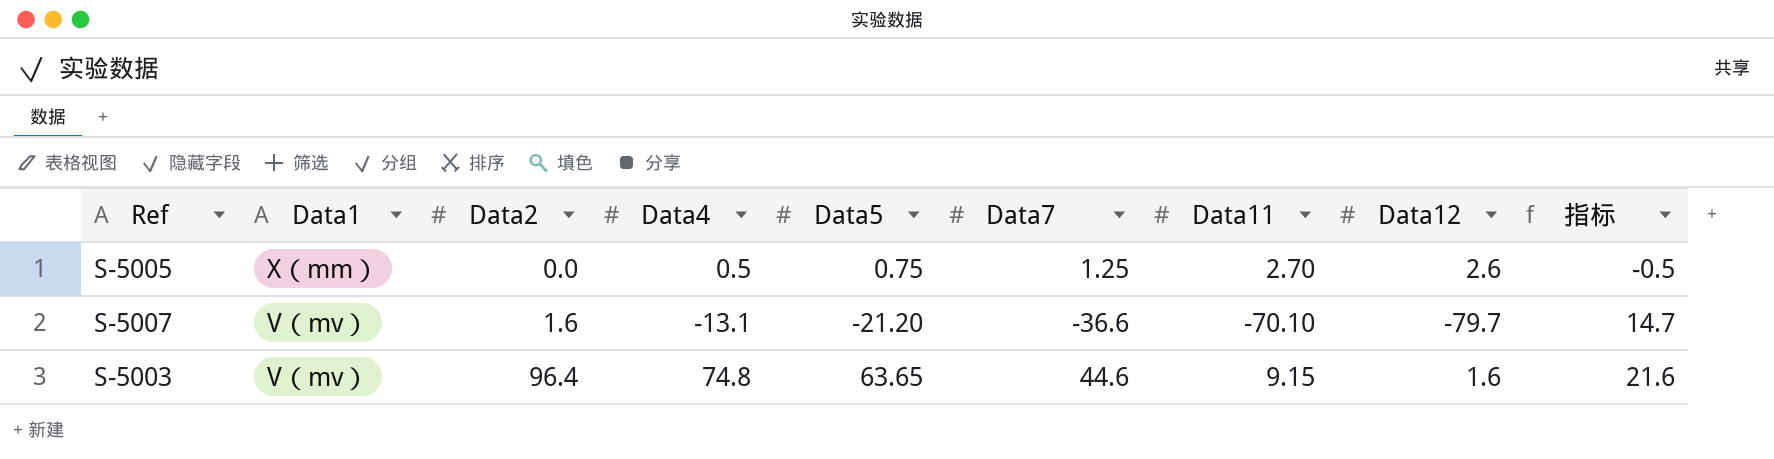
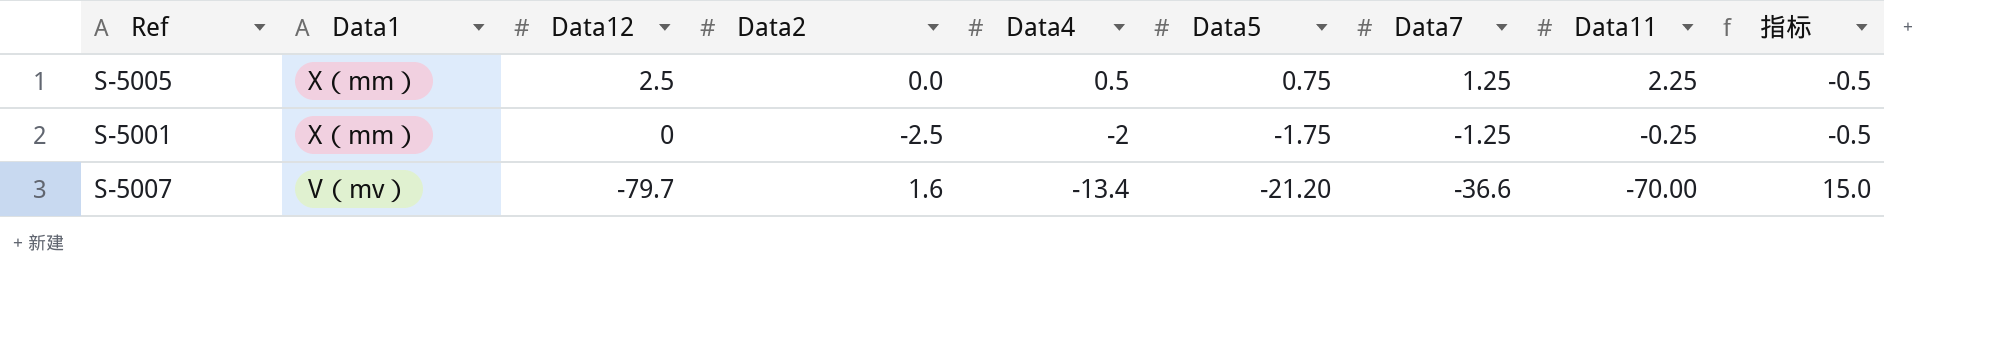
column Data12 | position: 8 -> 3
row S-5003: V（mv） | 96.4 | 74.8 | 63.65 | 44.6 | 9.15 | 1.6 | 21.6 -> none
S-5005 | Data12: 2.6 -> 2.5
S-5005 | Data11: 2.70 -> 2.25
row S-5001: none -> X（mm） | 0 | -2.5 | -2 | -1.75 | -1.25 | -0.25 | -0.5
S-5007 | Data4: -13.1 -> -13.4
S-5007 | Data11: -70.10 -> -70.00
S-5007 | 指标: 14.7 -> 15.0

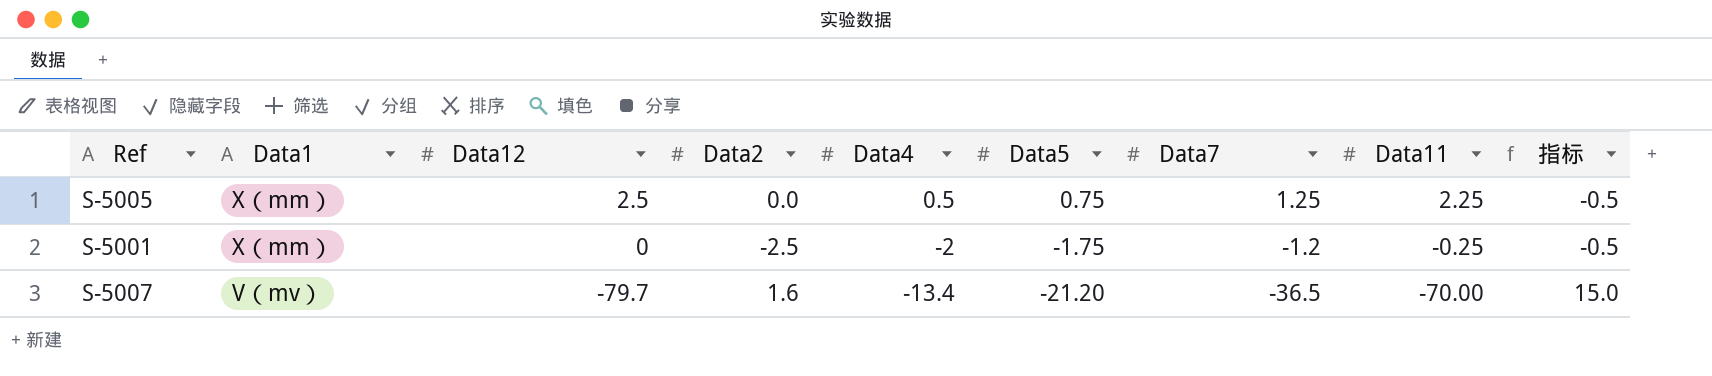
S-5001 | Data7: -1.25 -> -1.2
S-5007 | Data7: -36.6 -> -36.5

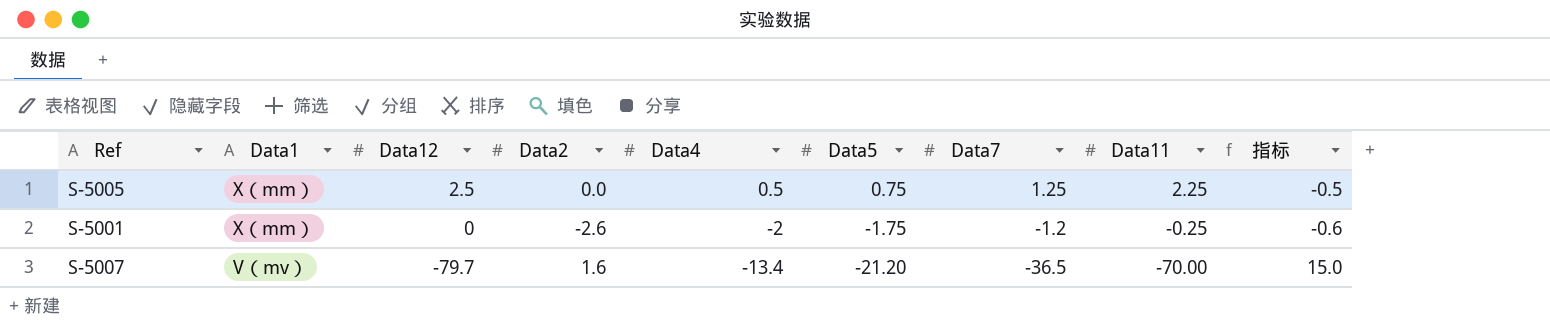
S-5001 | Data2: -2.5 -> -2.6
S-5001 | 指标: -0.5 -> -0.6

